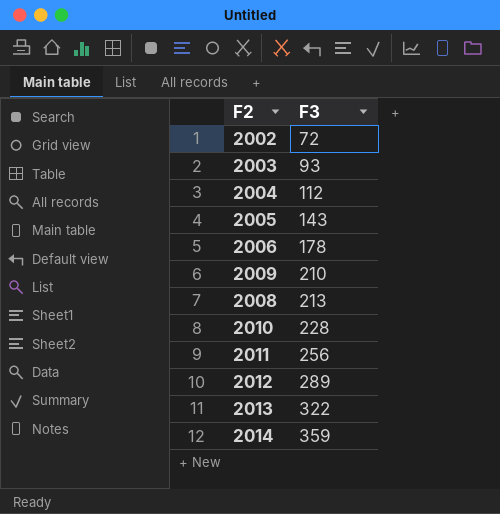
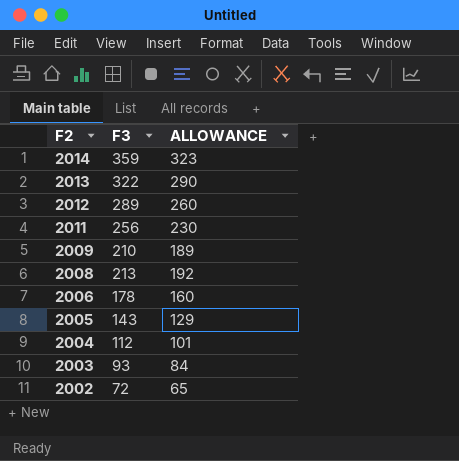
row order: F3 ascending -> F2 descending
column ALLOWANCE | formula: none -> [F3] * 0.9
row 2010: 228 -> none

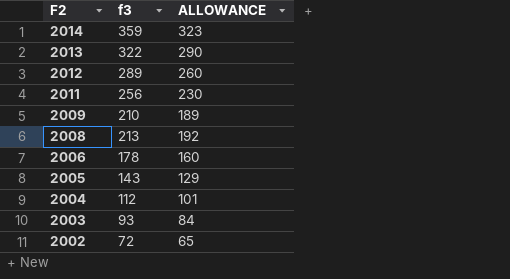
column name: F3 -> f3

